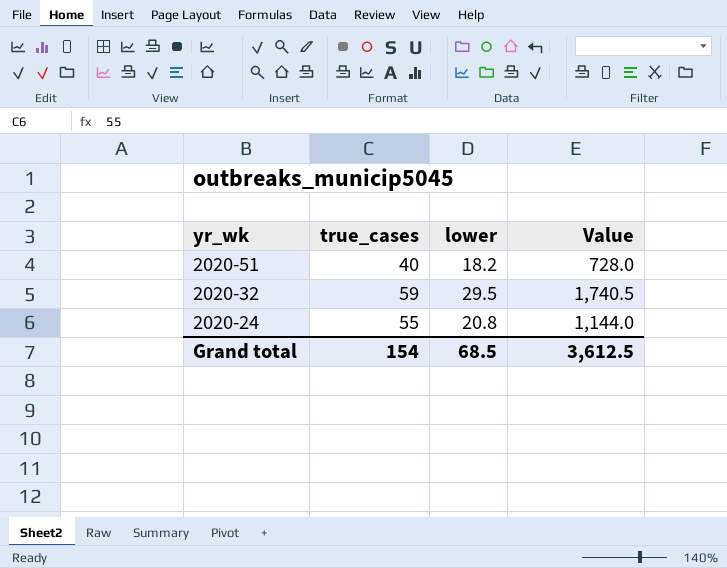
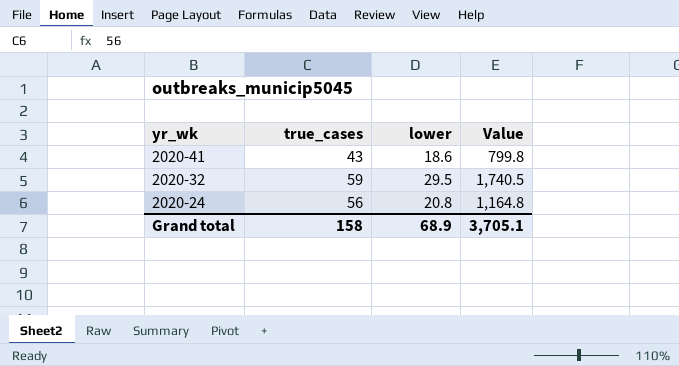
row 2020-51: 40 | 18.2 | 728.0 -> none
row 2020-41: none -> 43 | 18.6 | 799.8
2020-24 | true_cases: 55 -> 56
2020-24 | Value: 1,144.0 -> 1,164.8
Grand total | true_cases: 154 -> 158
Grand total | lower: 68.5 -> 68.9
Grand total | Value: 3,612.5 -> 3,705.1

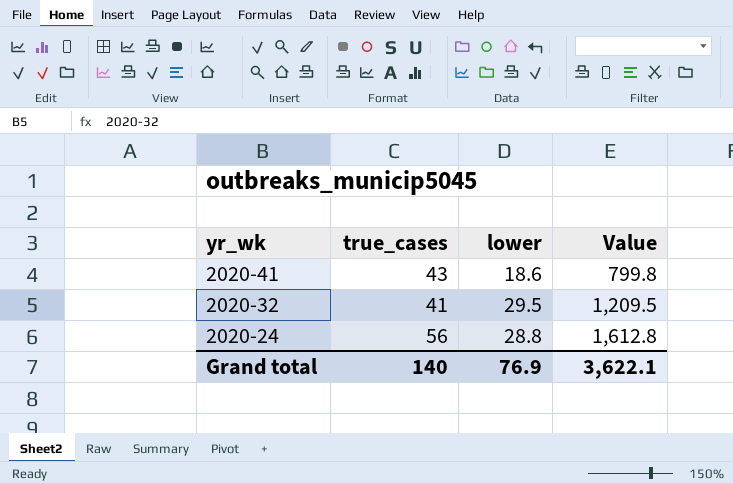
2020-32 | true_cases: 59 -> 41
2020-32 | Value: 1,740.5 -> 1,209.5
2020-24 | lower: 20.8 -> 28.8
2020-24 | Value: 1,164.8 -> 1,612.8
Grand total | true_cases: 158 -> 140
Grand total | lower: 68.9 -> 76.9
Grand total | Value: 3,705.1 -> 3,622.1

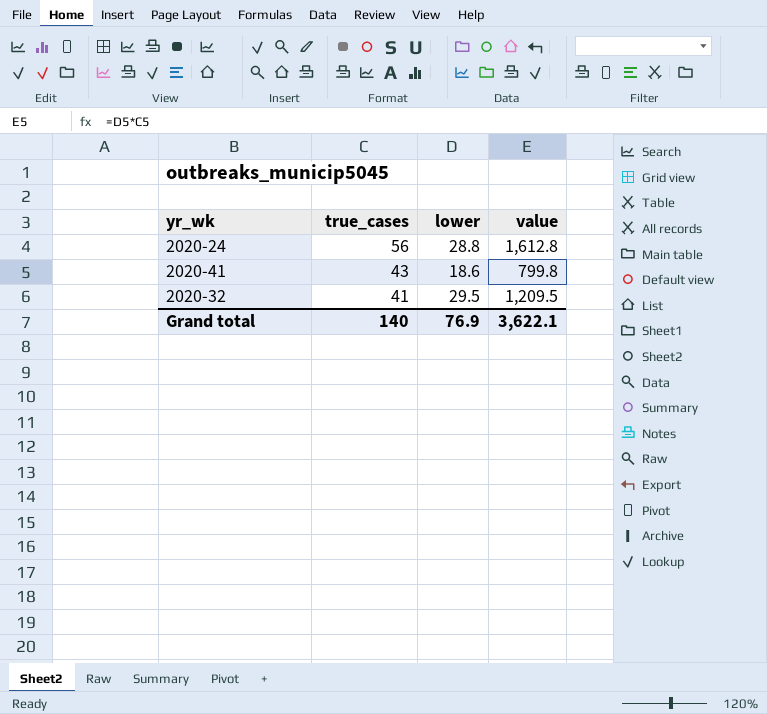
row order: yr_wk descending -> true_cases descending
column name: Value -> value

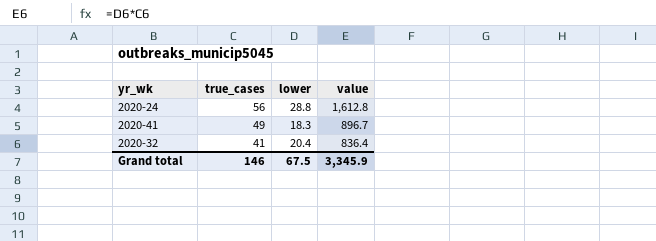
2020-41 | true_cases: 43 -> 49
2020-41 | lower: 18.6 -> 18.3
2020-41 | value: 799.8 -> 896.7
2020-32 | lower: 29.5 -> 20.4
2020-32 | value: 1,209.5 -> 836.4
Grand total | true_cases: 140 -> 146
Grand total | lower: 76.9 -> 67.5
Grand total | value: 3,622.1 -> 3,345.9

